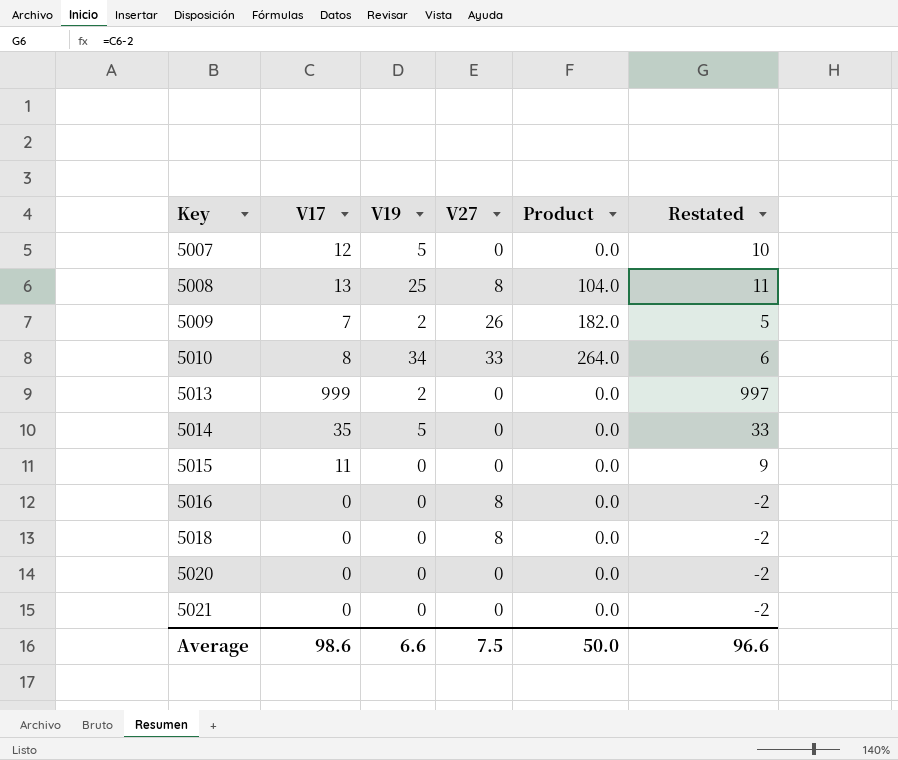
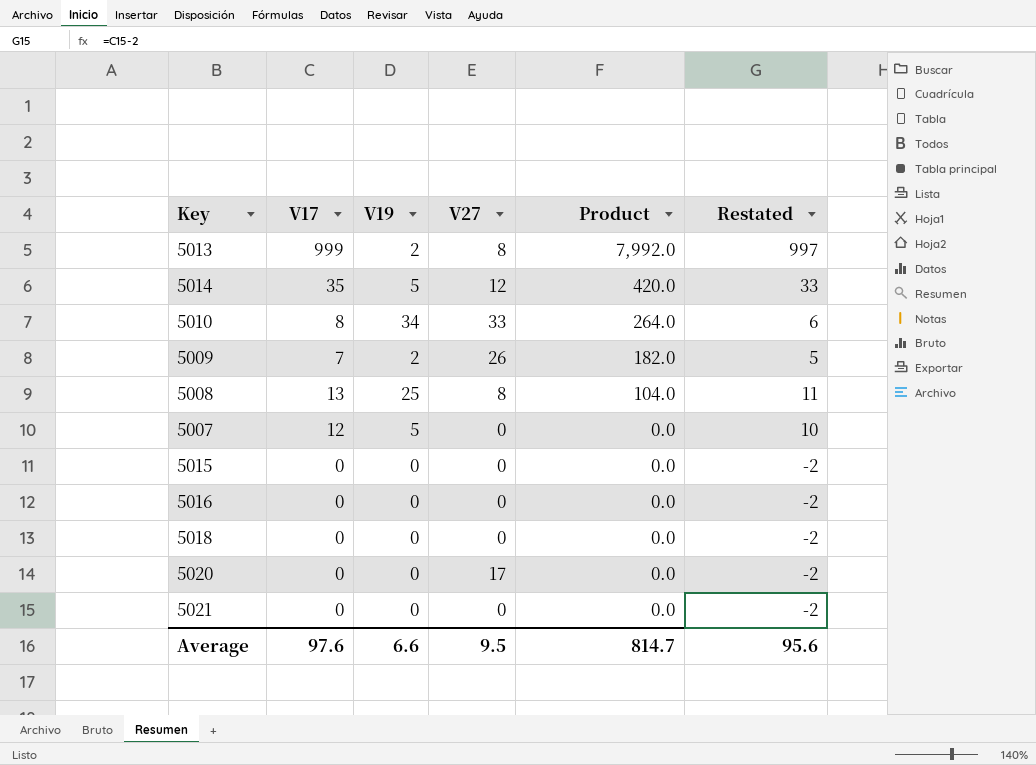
row order: Key ascending -> Product descending
5013 | V27: 0 -> 8
5013 | Product: 0.0 -> 7,992.0
5014 | V27: 0 -> 12
5014 | Product: 0.0 -> 420.0
5015 | V17: 11 -> 0
5015 | Restated: 9 -> -2
5016 | V27: 8 -> 0
5018 | V27: 8 -> 0
5020 | V27: 0 -> 17
Average | V17: 98.6 -> 97.6
Average | V27: 7.5 -> 9.5
Average | Product: 50.0 -> 814.7
Average | Restated: 96.6 -> 95.6

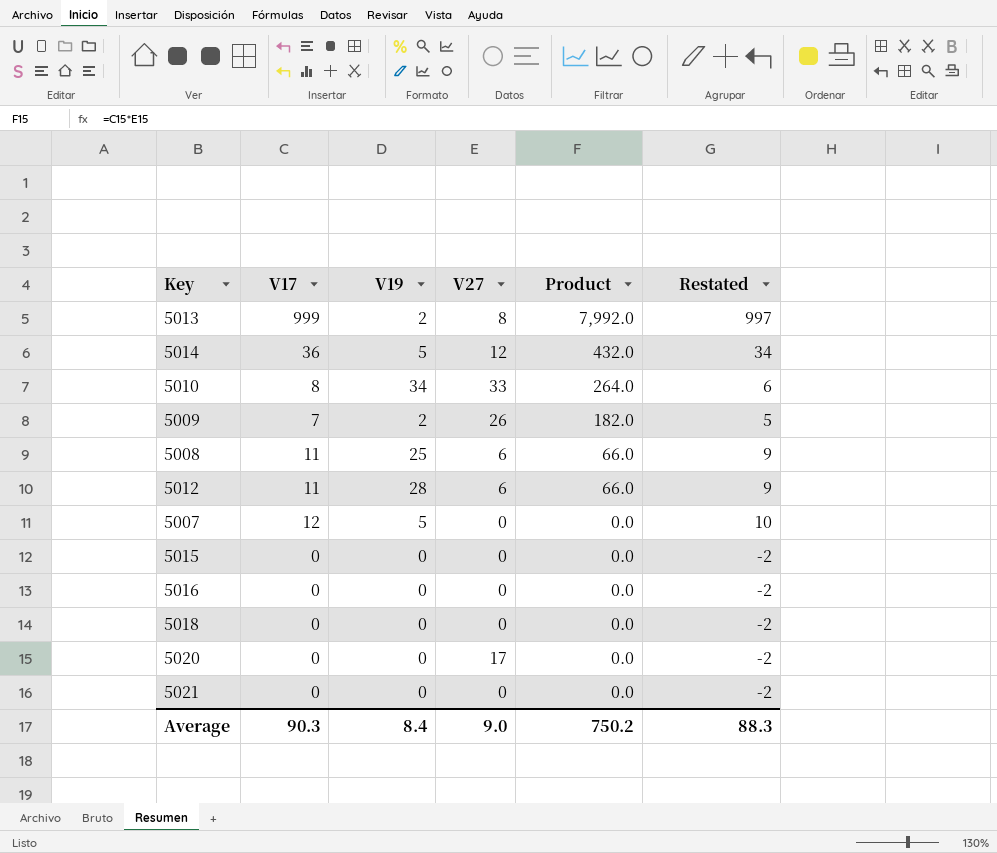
5014 | V17: 35 -> 36
5014 | Product: 420.0 -> 432.0
5014 | Restated: 33 -> 34
5008 | V17: 13 -> 11
5008 | V27: 8 -> 6
5008 | Product: 104.0 -> 66.0
5008 | Restated: 11 -> 9
row 5012: none -> 11 | 28 | 6 | 66.0 | 9
Average | V17: 97.6 -> 90.3
Average | V19: 6.6 -> 8.4
Average | V27: 9.5 -> 9.0
Average | Product: 814.7 -> 750.2
Average | Restated: 95.6 -> 88.3

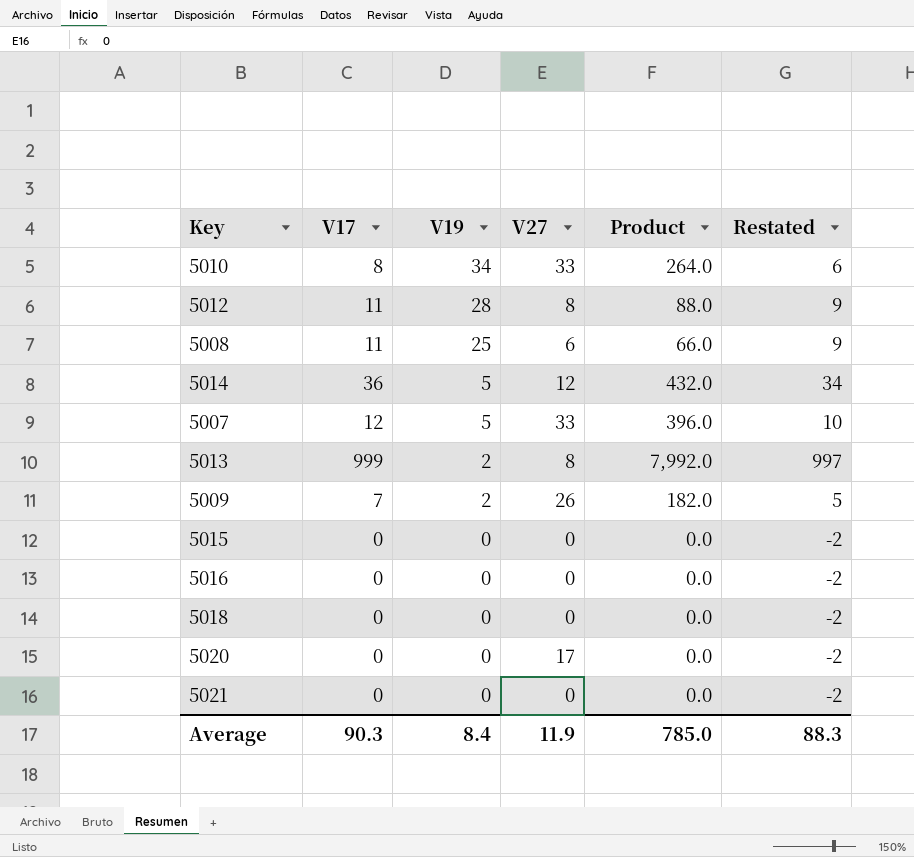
row order: Product descending -> V19 descending
5012 | V27: 6 -> 8
5012 | Product: 66.0 -> 88.0
5007 | V27: 0 -> 33
5007 | Product: 0.0 -> 396.0
Average | V27: 9.0 -> 11.9
Average | Product: 750.2 -> 785.0

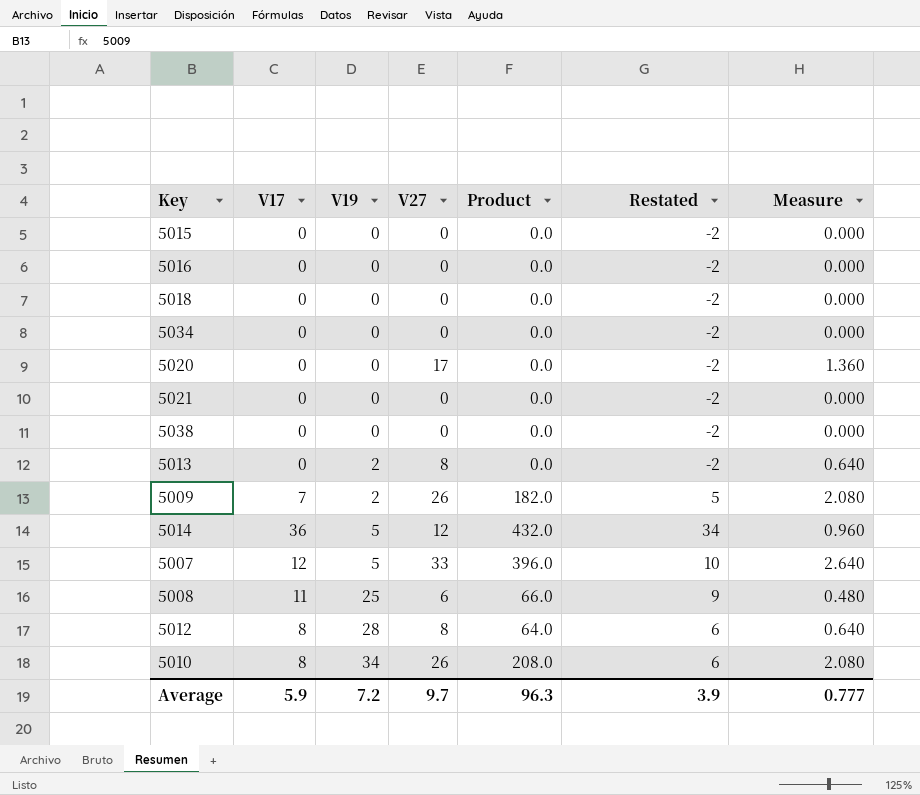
row order: V19 descending -> V19 ascending
column Measure | formula: none -> [V27] * 0.08
row 5034: none -> 0 | 0 | 0 | 0.0 | -2 | 0.000
row 5038: none -> 0 | 0 | 0 | 0.0 | -2 | 0.000
5013 | V17: 999 -> 0
5013 | Product: 7,992.0 -> 0.0
5013 | Restated: 997 -> -2
5012 | V17: 11 -> 8
5012 | Product: 88.0 -> 64.0
5012 | Restated: 9 -> 6
5010 | V27: 33 -> 26
5010 | Product: 264.0 -> 208.0
Average | V17: 90.3 -> 5.9
Average | V19: 8.4 -> 7.2
Average | V27: 11.9 -> 9.7
Average | Product: 785.0 -> 96.3
Average | Restated: 88.3 -> 3.9

